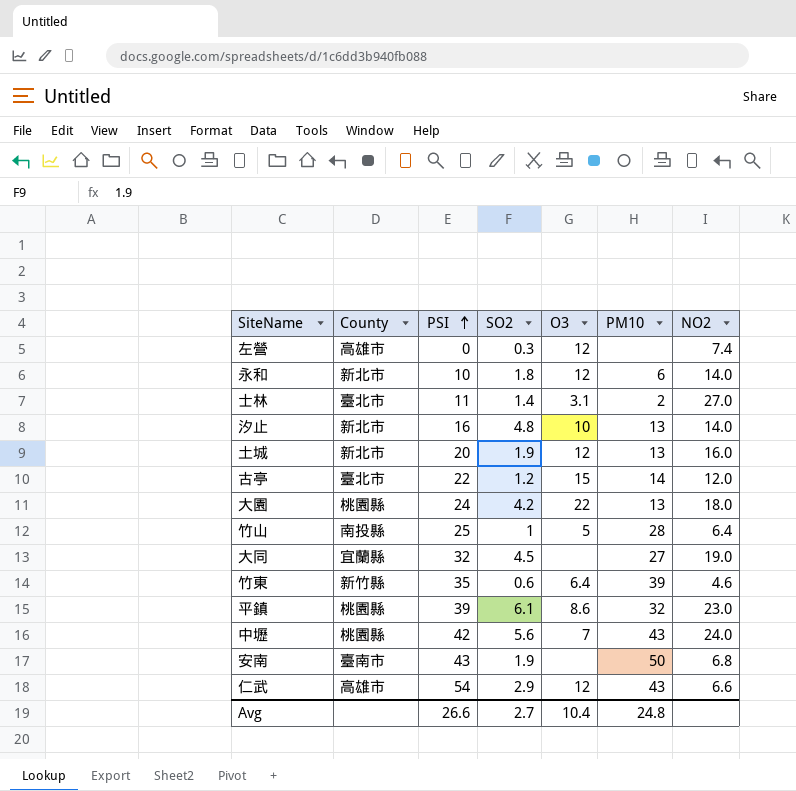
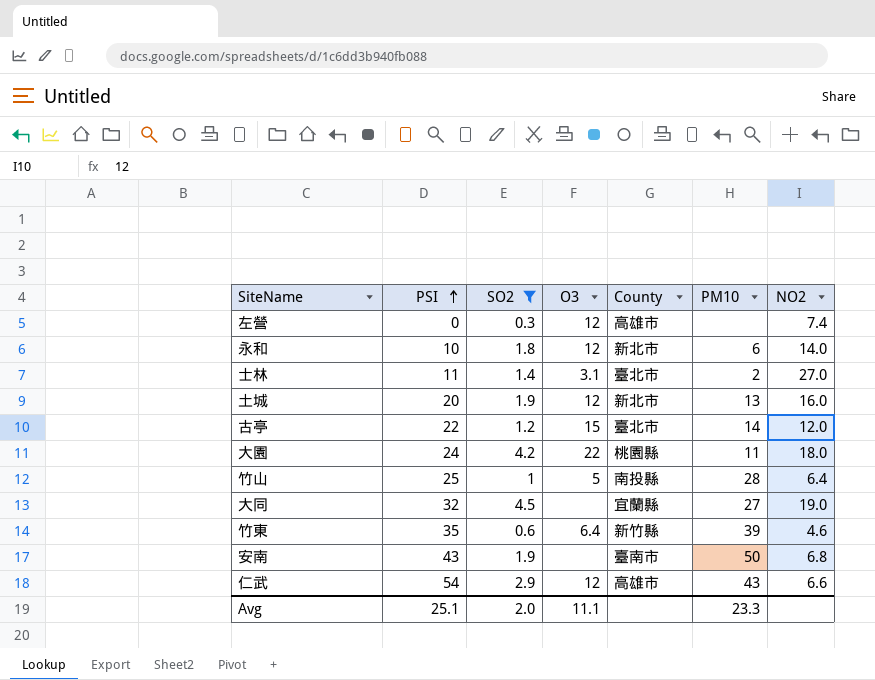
filter: none -> SO2 <= 4.5
column County | position: 2 -> 5
大園 | PM10: 13 -> 11
Avg | PSI: 26.6 -> 25.1
Avg | SO2: 2.7 -> 2.0
Avg | O3: 10.4 -> 11.1
Avg | PM10: 24.8 -> 23.3

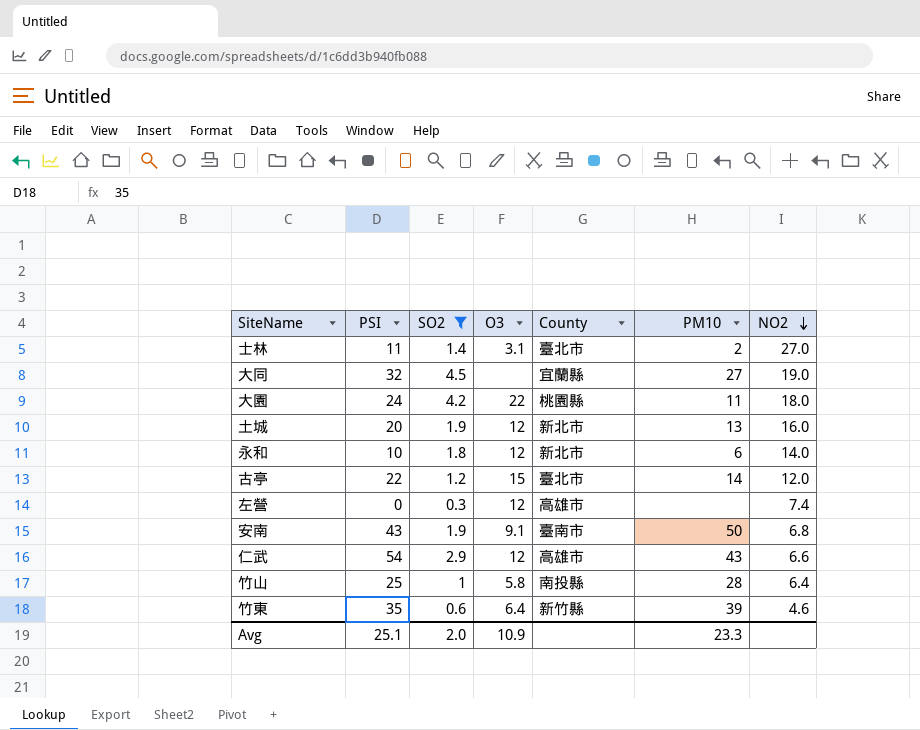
row order: PSI ascending -> NO2 descending
安南 | O3: none -> 9.1
竹山 | O3: 5 -> 5.8
Avg | O3: 11.1 -> 10.9

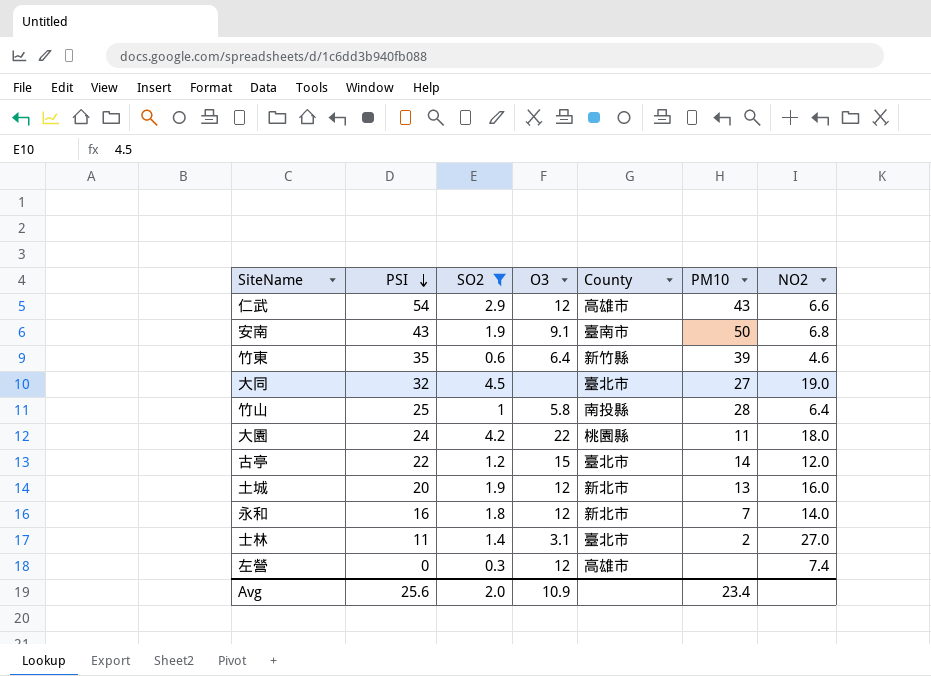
row order: NO2 descending -> PSI descending
大同 | County: 宜蘭縣 -> 臺北市
永和 | PSI: 10 -> 16
永和 | PM10: 6 -> 7
Avg | PSI: 25.1 -> 25.6
Avg | PM10: 23.3 -> 23.4

